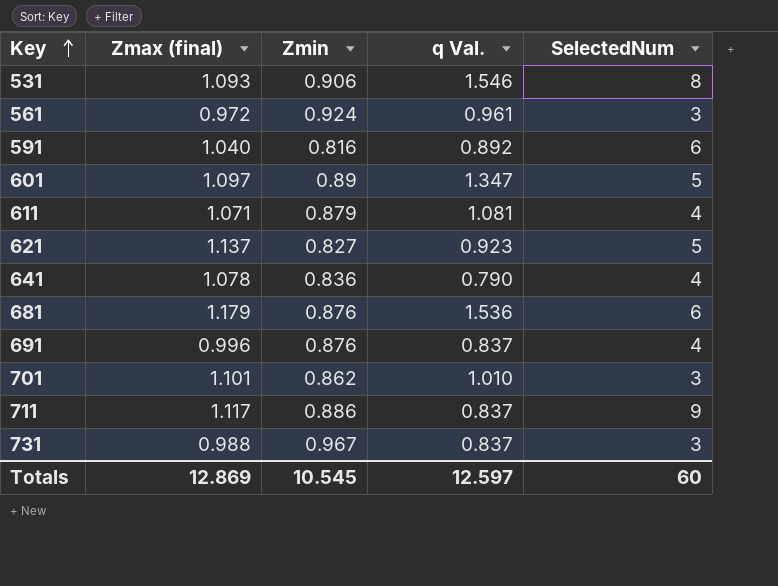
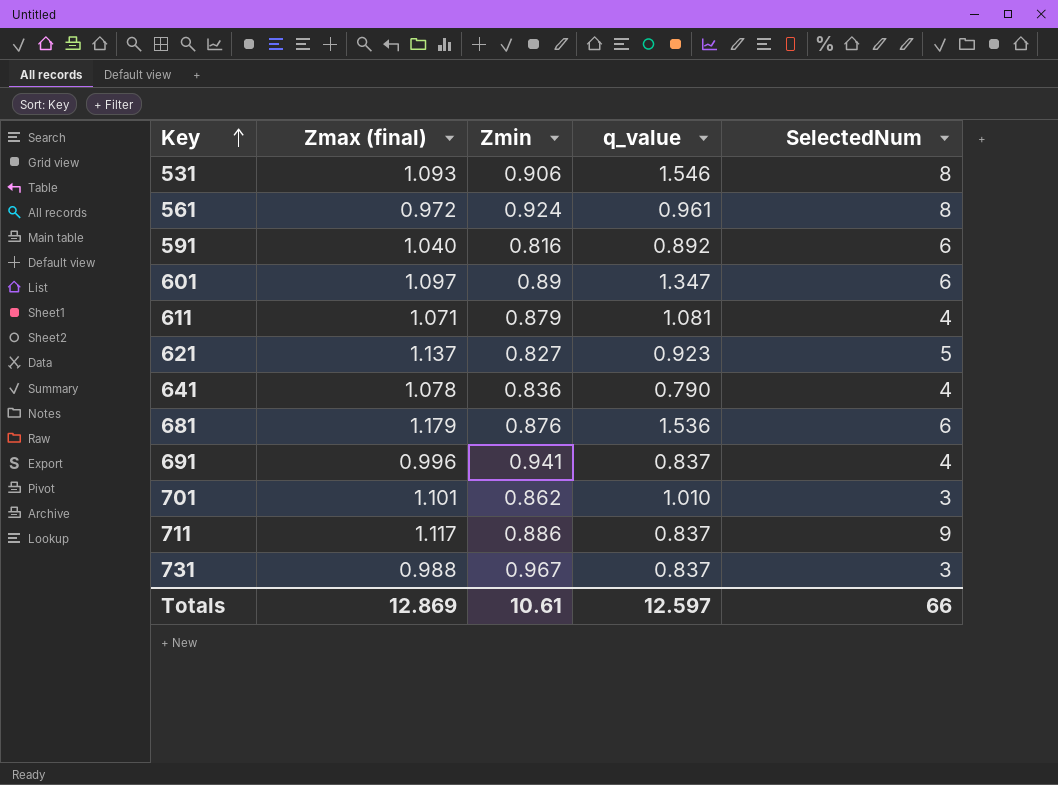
column name: q Val. -> q_value
561 | SelectedNum: 3 -> 8
601 | SelectedNum: 5 -> 6
691 | Zmin: 0.876 -> 0.941
Totals | Zmin: 10.545 -> 10.61
Totals | SelectedNum: 60 -> 66

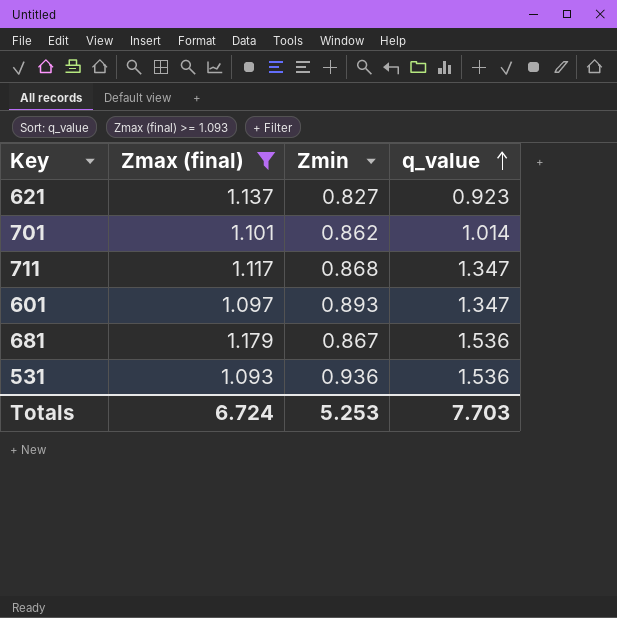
filter: none -> Zmax (final) >= 1.093
row order: Key ascending -> q_value ascending
column SelectedNum | position: 5 -> none
701 | q_value: 1.010 -> 1.014
711 | Zmin: 0.886 -> 0.868
711 | q_value: 0.837 -> 1.347
601 | Zmin: 0.89 -> 0.893
681 | Zmin: 0.876 -> 0.867
531 | Zmin: 0.906 -> 0.936
531 | q_value: 1.546 -> 1.536
Totals | Zmax (final): 12.869 -> 6.724
Totals | Zmin: 10.61 -> 5.253
Totals | q_value: 12.597 -> 7.703

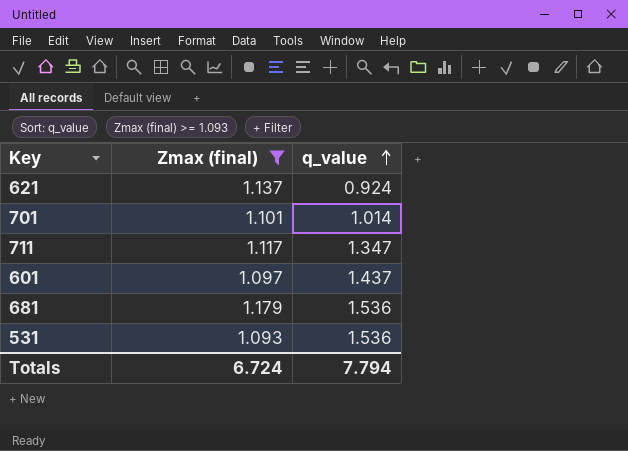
column Zmin | position: 3 -> none
621 | q_value: 0.923 -> 0.924
601 | q_value: 1.347 -> 1.437
Totals | q_value: 7.703 -> 7.794

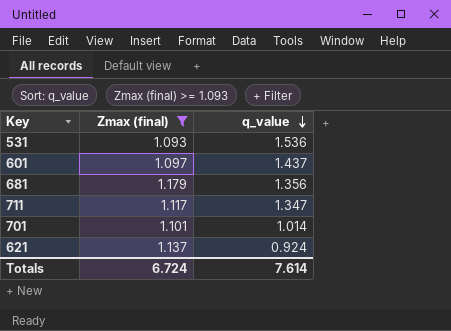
row order: q_value ascending -> q_value descending
681 | q_value: 1.536 -> 1.356
Totals | q_value: 7.794 -> 7.614

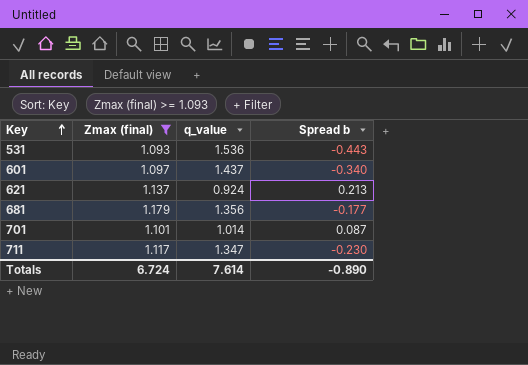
row order: q_value descending -> Key ascending
column Spread b | formula: none -> [Zmax (final)] - [q_value]

